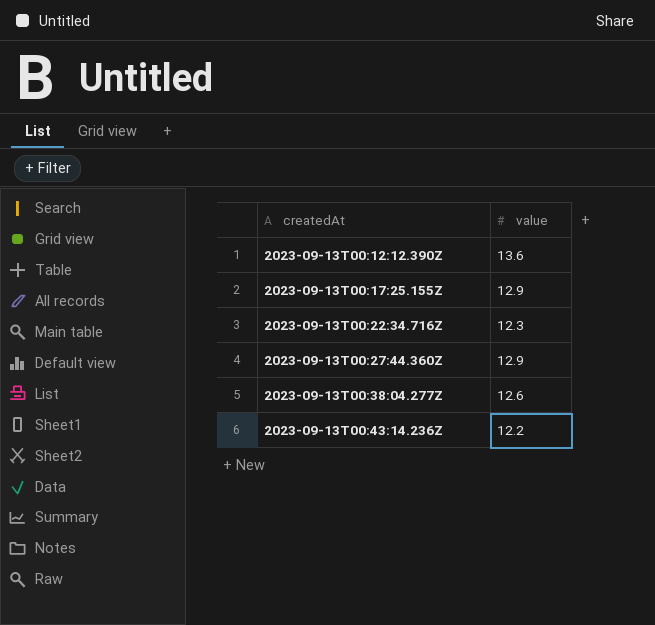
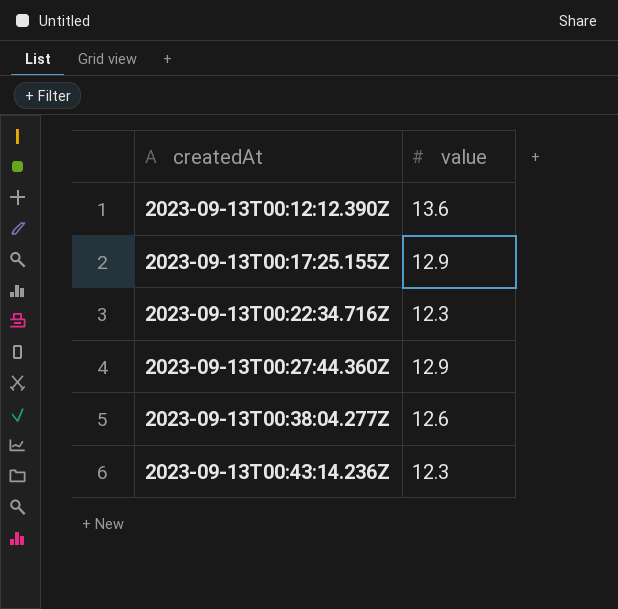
2023-09-13T00:43:14.236Z | value: 12.2 -> 12.3

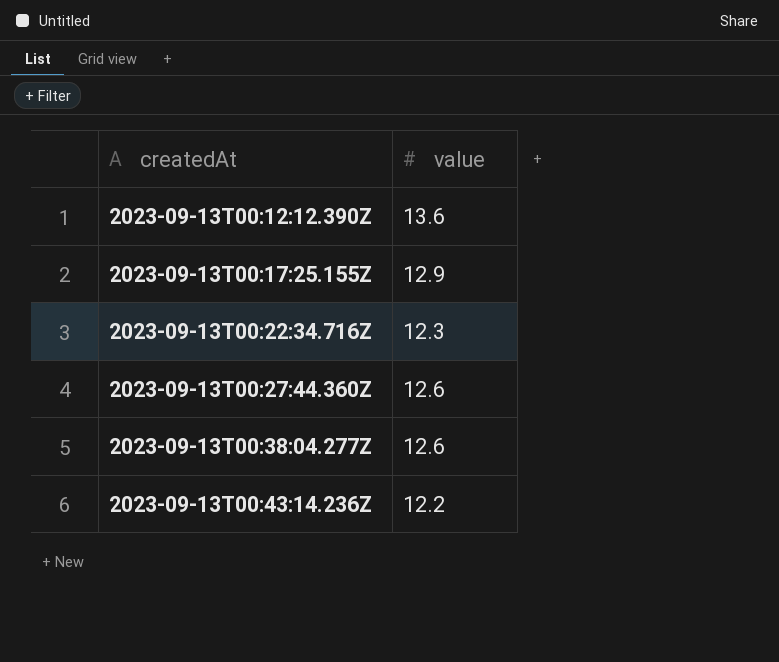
2023-09-13T00:27:44.360Z | value: 12.9 -> 12.6
2023-09-13T00:43:14.236Z | value: 12.3 -> 12.2

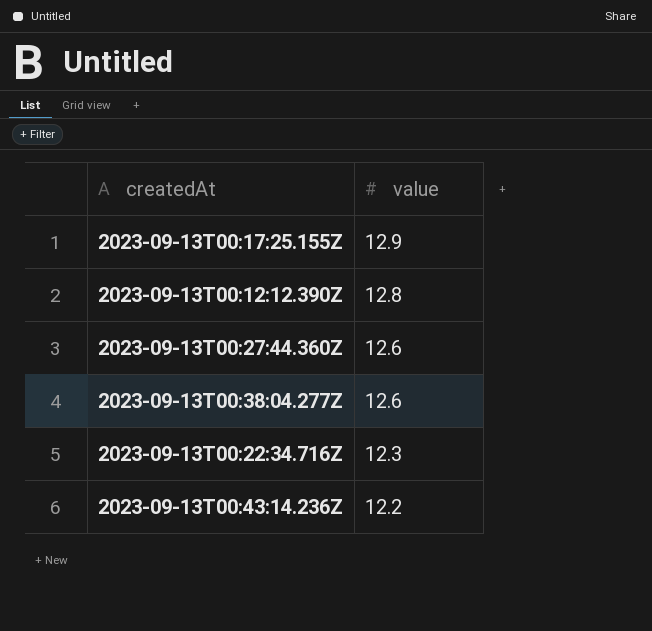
row order: createdAt ascending -> value descending
2023-09-13T00:12:12.390Z | value: 13.6 -> 12.8

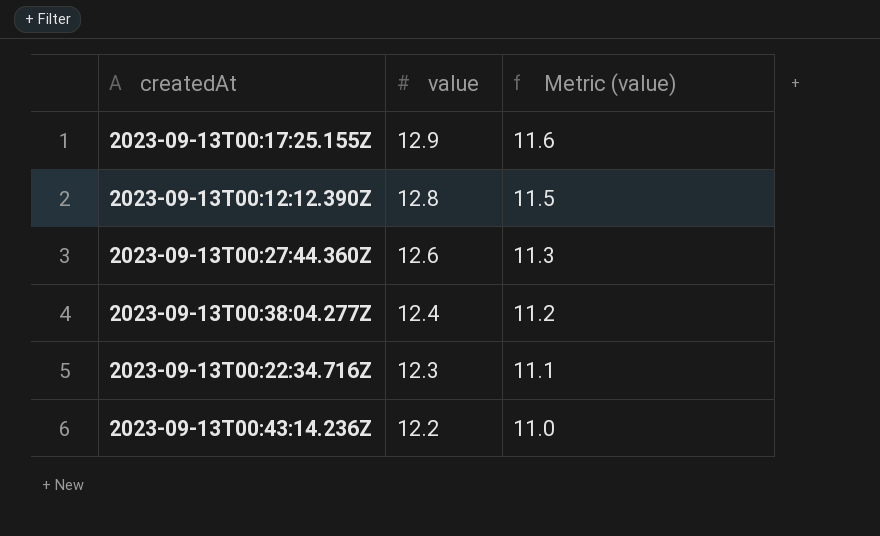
column Metric (value) | formula: none -> [value] * 0.9
2023-09-13T00:38:04.277Z | value: 12.6 -> 12.4

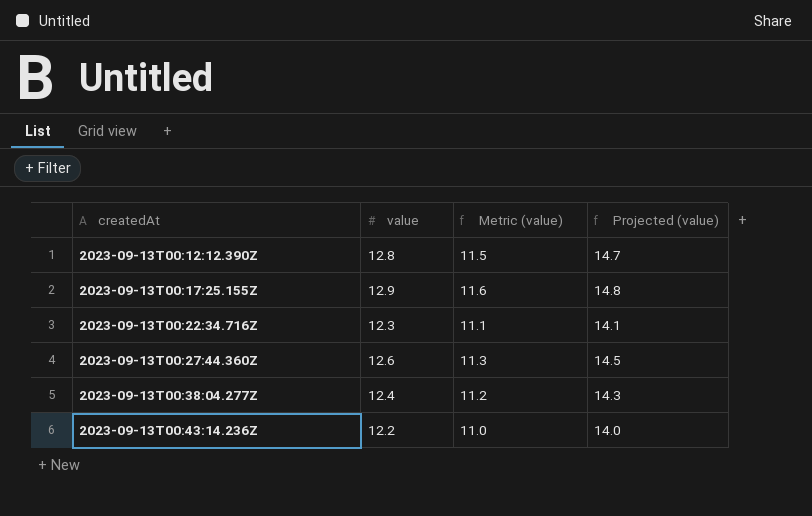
row order: value descending -> createdAt ascending
column Projected (value) | formula: none -> [value] * 1.15

